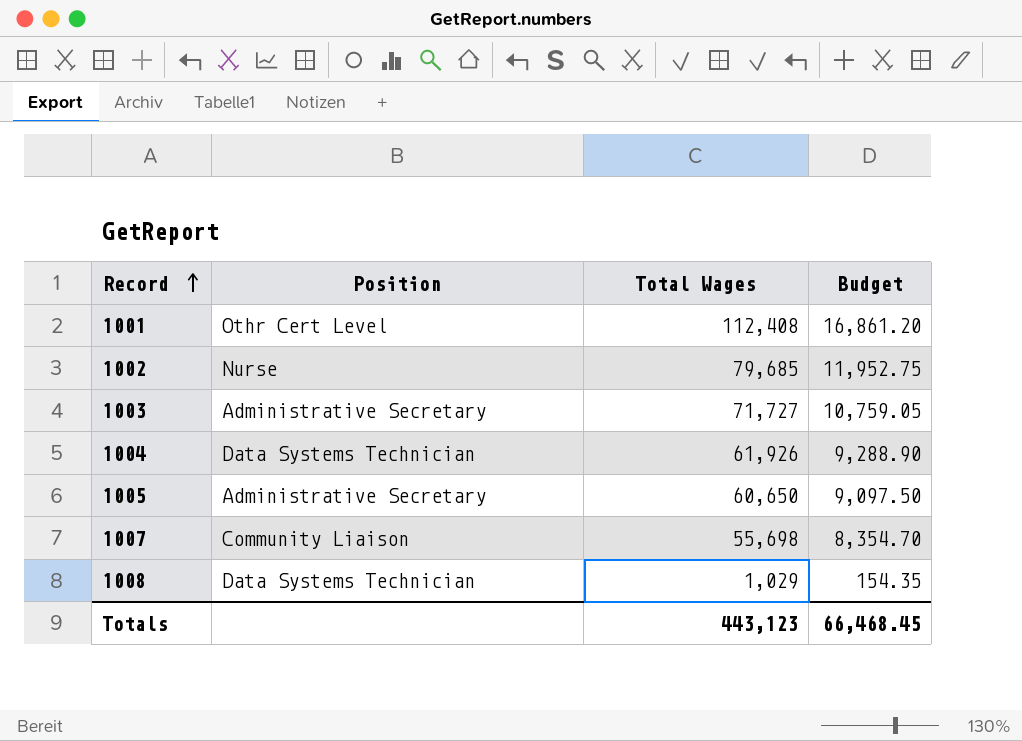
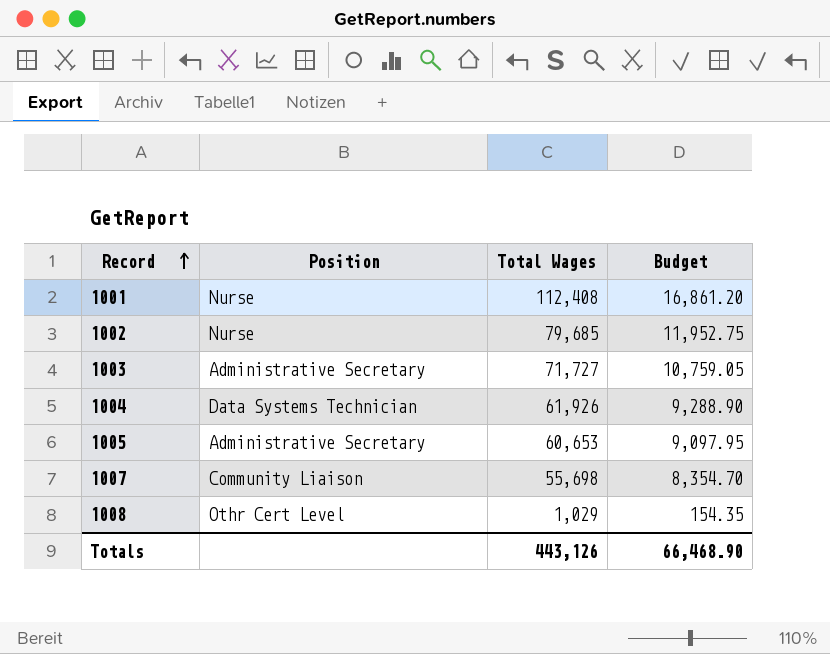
1001 | Position: Othr Cert Level -> Nurse
1005 | Total Wages: 60,650 -> 60,653
1005 | Budget: 9,097.50 -> 9,097.95
1008 | Position: Data Systems Technician -> Othr Cert Level
Totals | Total Wages: 443,123 -> 443,126
Totals | Budget: 66,468.45 -> 66,468.90

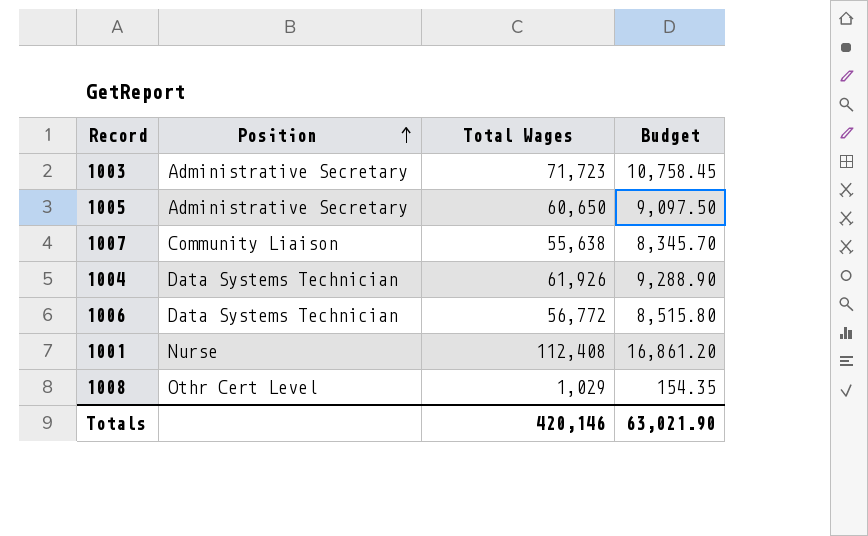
row order: Record ascending -> Position ascending
row 1002: Nurse | 79,685 | 11,952.75 -> none
1003 | Total Wages: 71,727 -> 71,723
1003 | Budget: 10,759.05 -> 10,758.45
1005 | Total Wages: 60,653 -> 60,650
1005 | Budget: 9,097.95 -> 9,097.50
1007 | Total Wages: 55,698 -> 55,638
1007 | Budget: 8,354.70 -> 8,345.70
row 1006: none -> Data Systems Technician | 56,772 | 8,515.80
Totals | Total Wages: 443,126 -> 420,146
Totals | Budget: 66,468.90 -> 63,021.90

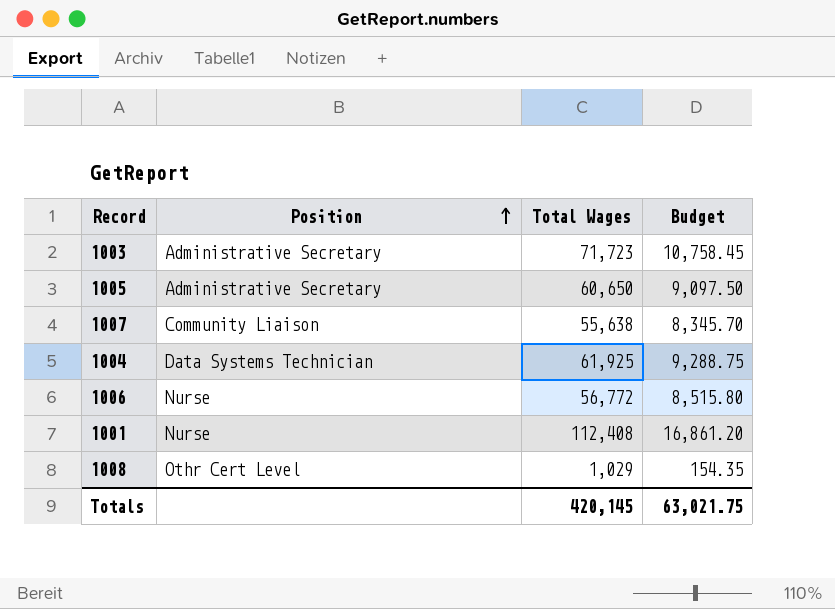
1004 | Total Wages: 61,926 -> 61,925
1004 | Budget: 9,288.90 -> 9,288.75
1006 | Position: Data Systems Technician -> Nurse
Totals | Total Wages: 420,146 -> 420,145
Totals | Budget: 63,021.90 -> 63,021.75

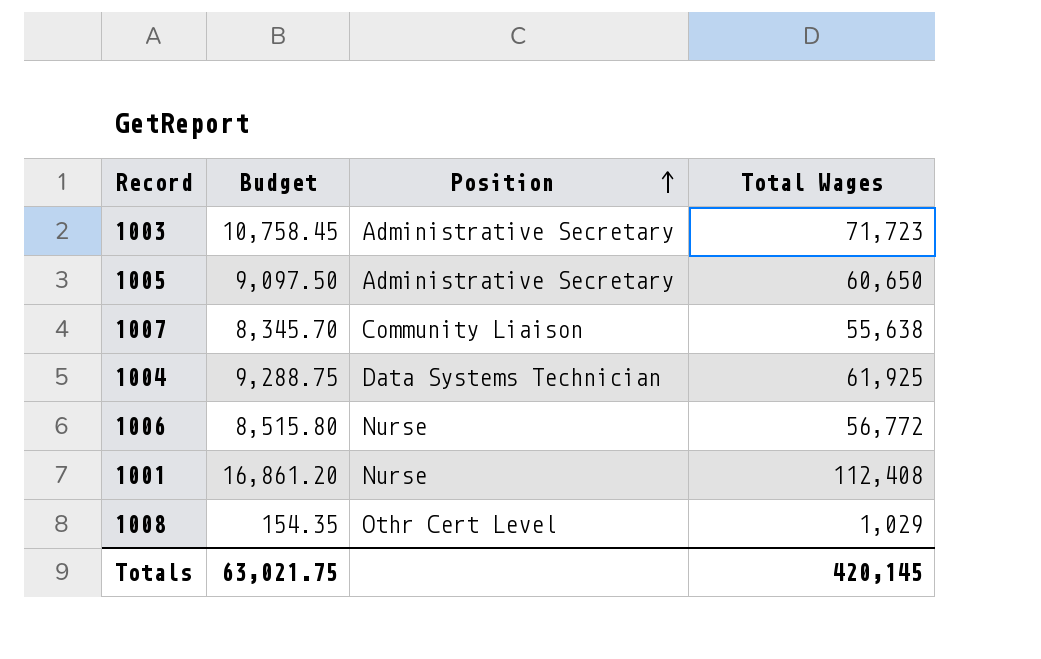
column Budget | position: 4 -> 2

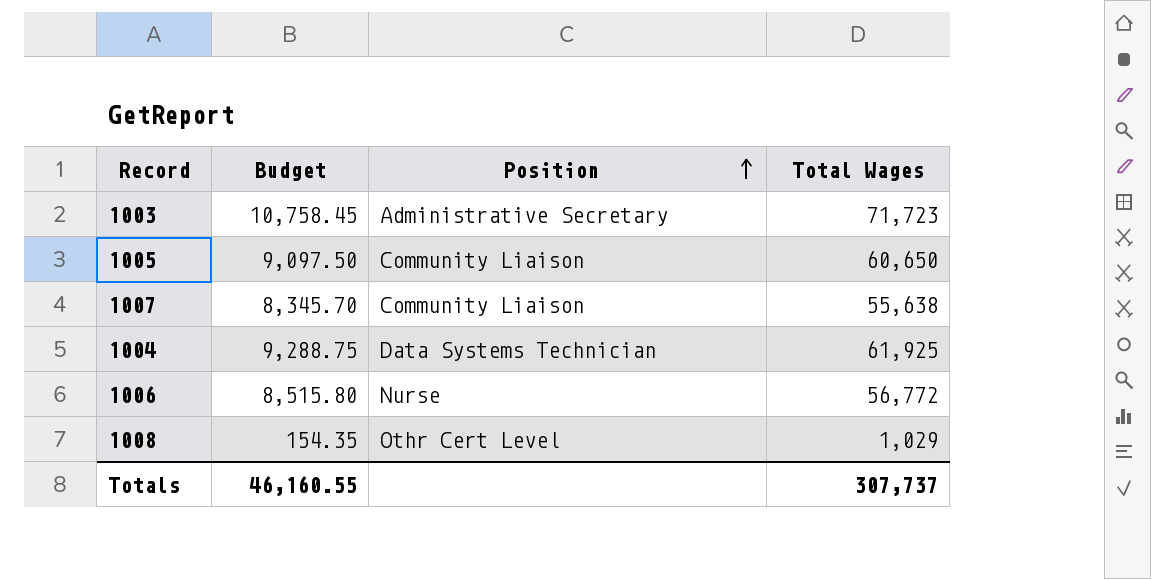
row 1001: 16,861.20 | Nurse | 112,408 -> none
1005 | Position: Administrative Secretary -> Community Liaison
Totals | Budget: 63,021.75 -> 46,160.55
Totals | Total Wages: 420,145 -> 307,737

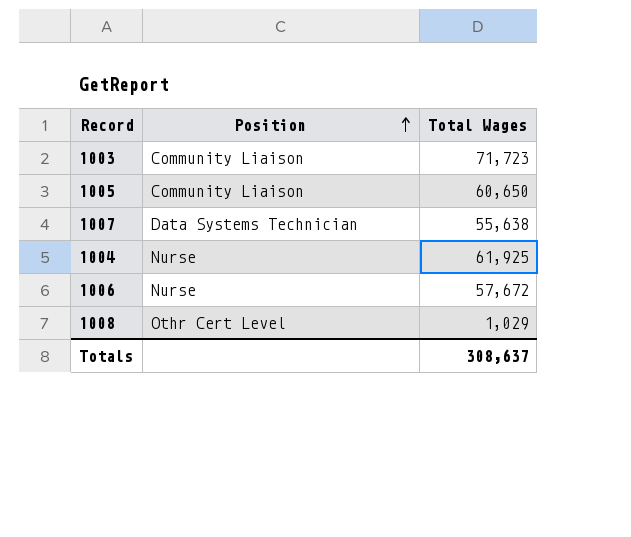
column Budget | formula: [Total Wages] * 0.15 -> none
1003 | Position: Administrative Secretary -> Community Liaison
1007 | Position: Community Liaison -> Data Systems Technician
1004 | Position: Data Systems Technician -> Nurse
1006 | Total Wages: 56,772 -> 57,672
Totals | Total Wages: 307,737 -> 308,637

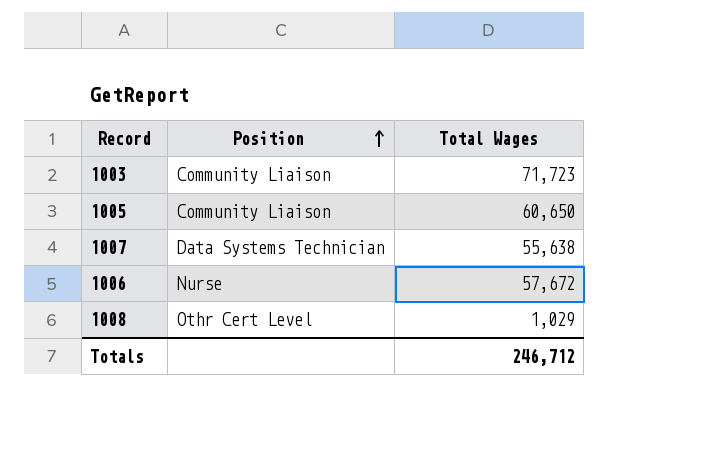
row 1004: Nurse | 61,925 -> none
Totals | Total Wages: 308,637 -> 246,712

